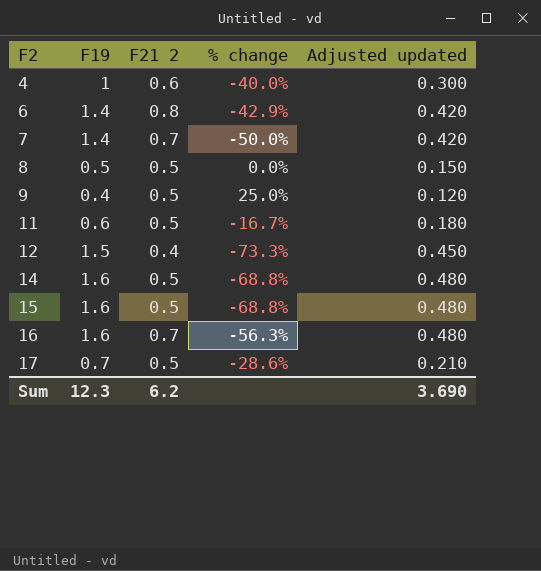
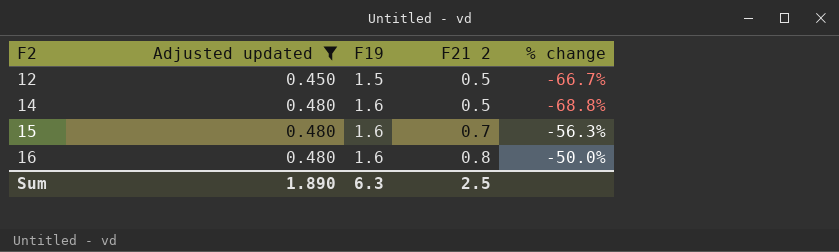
filter: none -> Adjusted updated >= 0.450
column Adjusted updated | position: 5 -> 2
12 | F21 2: 0.4 -> 0.5
12 | % change: -73.3% -> -66.7%
15 | F21 2: 0.5 -> 0.7
15 | % change: -68.8% -> -56.3%
16 | F21 2: 0.7 -> 0.8
16 | % change: -56.3% -> -50.0%
Sum | Adjusted updated: 3.690 -> 1.890
Sum | F19: 12.3 -> 6.3
Sum | F21 2: 6.2 -> 2.5

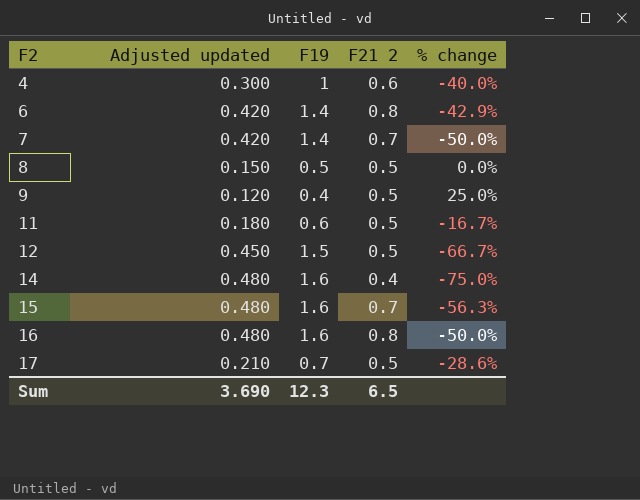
filter: Adjusted updated >= 0.450 -> none
14 | F21 2: 0.5 -> 0.4
14 | % change: -68.8% -> -75.0%
Sum | Adjusted updated: 1.890 -> 3.690
Sum | F19: 6.3 -> 12.3
Sum | F21 2: 2.5 -> 6.5

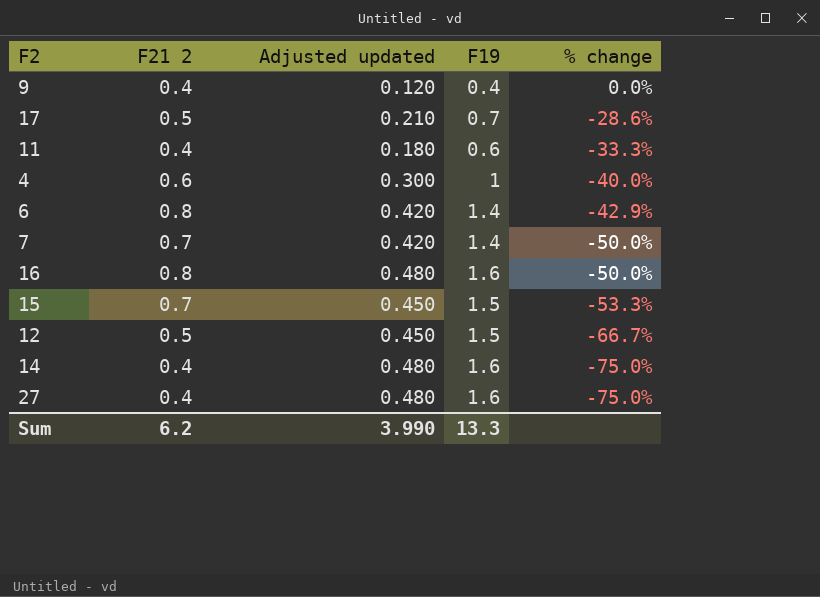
row order: F2 ascending -> % change descending
column F21 2 | position: 4 -> 2
row 8: 0.150 | 0.5 | 0.5 | 0.0% -> none
9 | F21 2: 0.5 -> 0.4
9 | % change: 25.0% -> 0.0%
11 | F21 2: 0.5 -> 0.4
11 | % change: -16.7% -> -33.3%
15 | Adjusted updated: 0.480 -> 0.450
15 | F19: 1.6 -> 1.5
15 | % change: -56.3% -> -53.3%
row 27: none -> 0.4 | 0.480 | 1.6 | -75.0%
Sum | F21 2: 6.5 -> 6.2
Sum | Adjusted updated: 3.690 -> 3.990
Sum | F19: 12.3 -> 13.3

